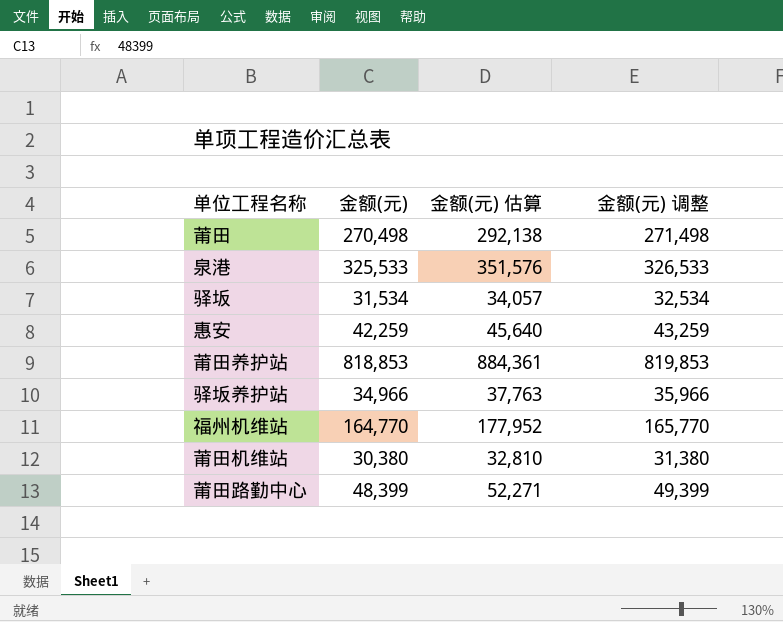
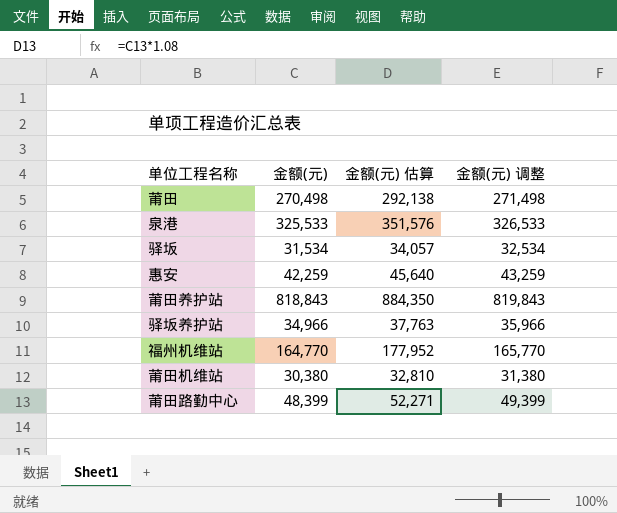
莆田养护站 | 金额(元): 818,853 -> 818,843
莆田养护站 | 金额(元) 估算: 884,361 -> 884,350
莆田养护站 | 金额(元) 调整: 819,853 -> 819,843

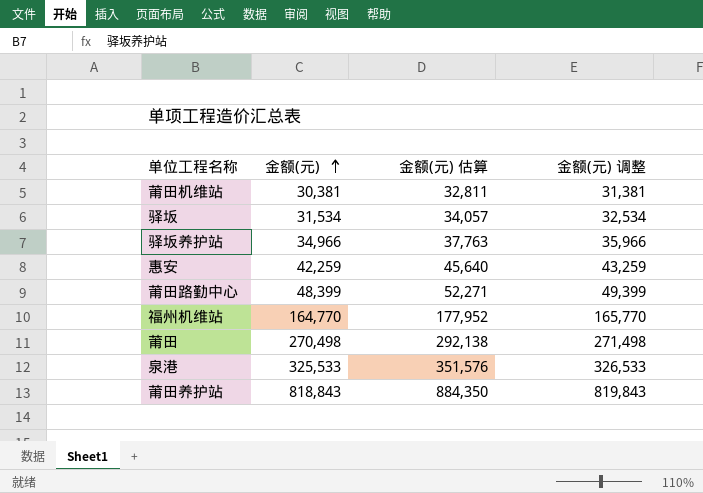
row order: none -> 金额(元) ascending
莆田机维站 | 金额(元): 30,380 -> 30,381
莆田机维站 | 金额(元) 估算: 32,810 -> 32,811
莆田机维站 | 金额(元) 调整: 31,380 -> 31,381

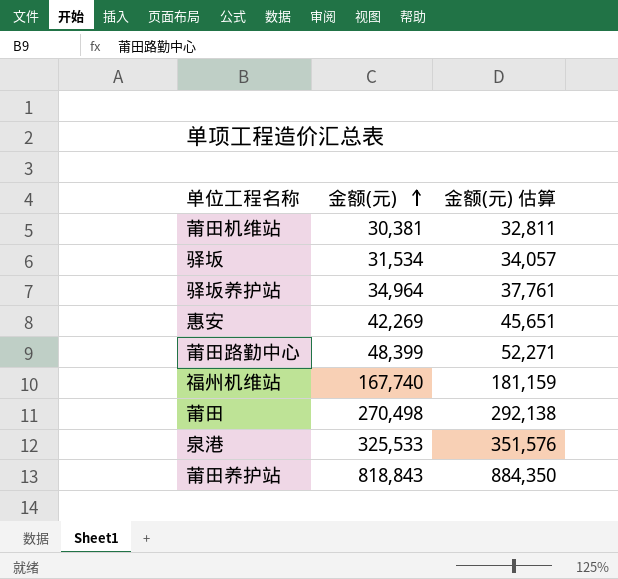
column 金额(元) 调整 | formula: [金额(元)] + 1000 -> none
驿坂养护站 | 金额(元): 34,966 -> 34,964
驿坂养护站 | 金额(元) 估算: 37,763 -> 37,761
惠安 | 金额(元): 42,259 -> 42,269
惠安 | 金额(元) 估算: 45,640 -> 45,651
福州机维站 | 金额(元): 164,770 -> 167,740
福州机维站 | 金额(元) 估算: 177,952 -> 181,159

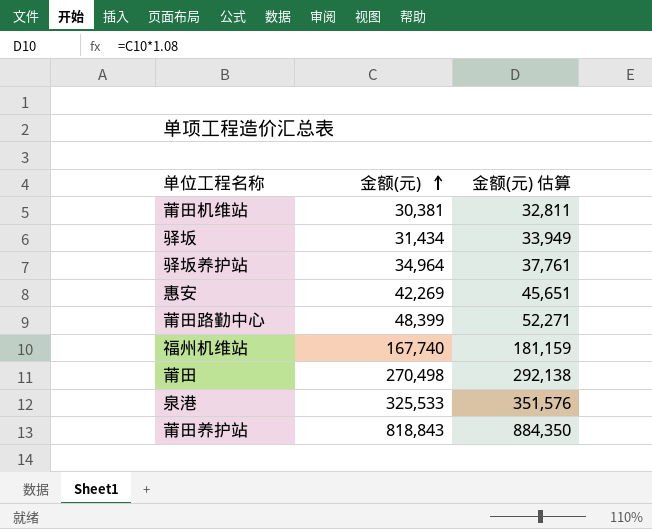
驿坂 | 金额(元): 31,534 -> 31,434
驿坂 | 金额(元) 估算: 34,057 -> 33,949

